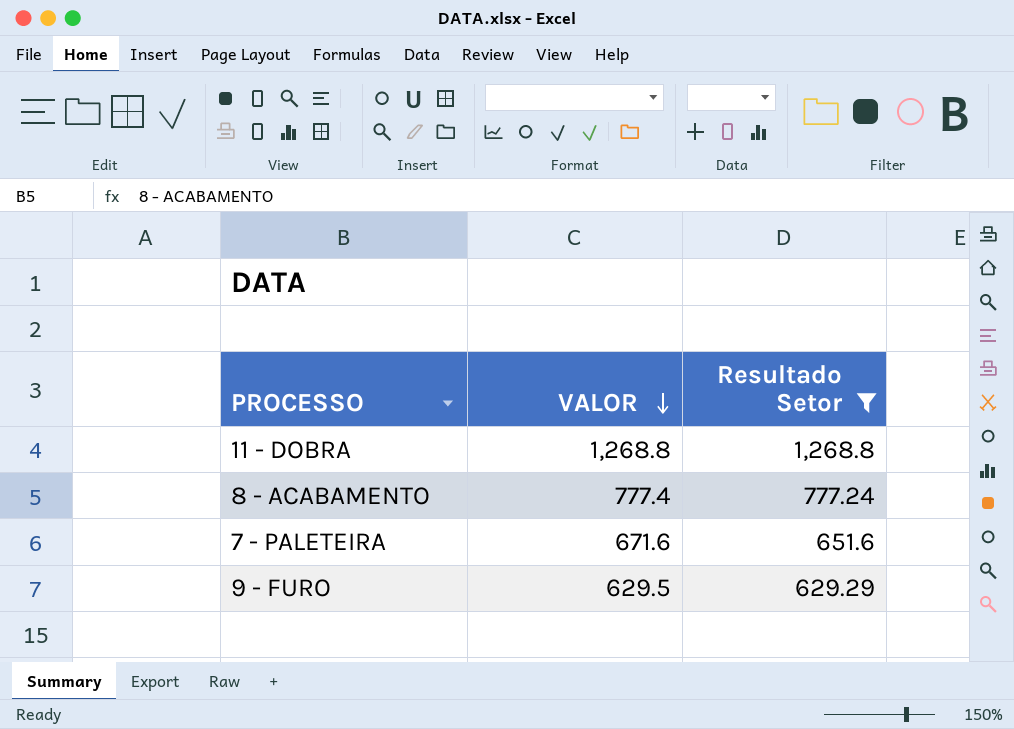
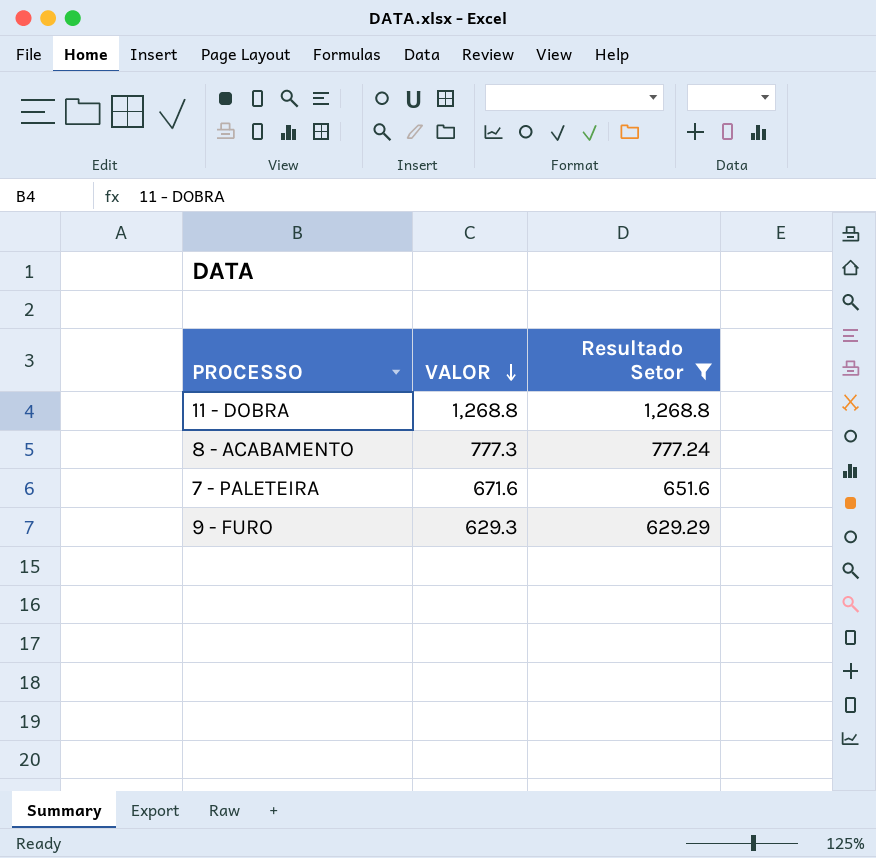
8 - ACABAMENTO | VALOR: 777.4 -> 777.3
9 - FURO | VALOR: 629.5 -> 629.3

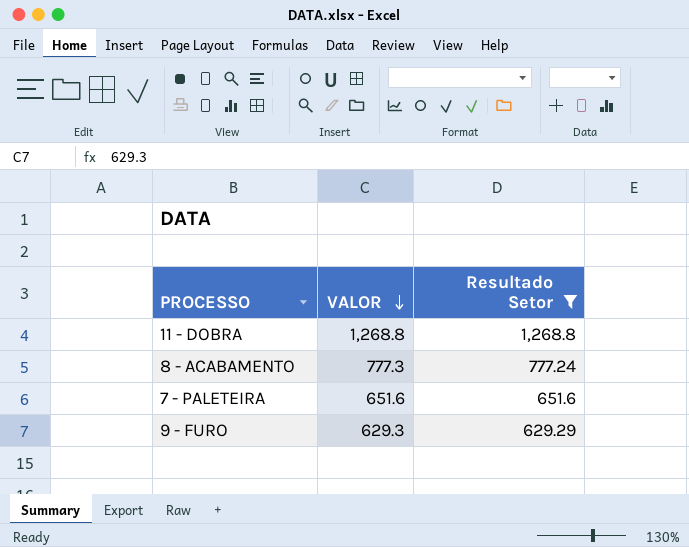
7 - PALETEIRA | VALOR: 671.6 -> 651.6

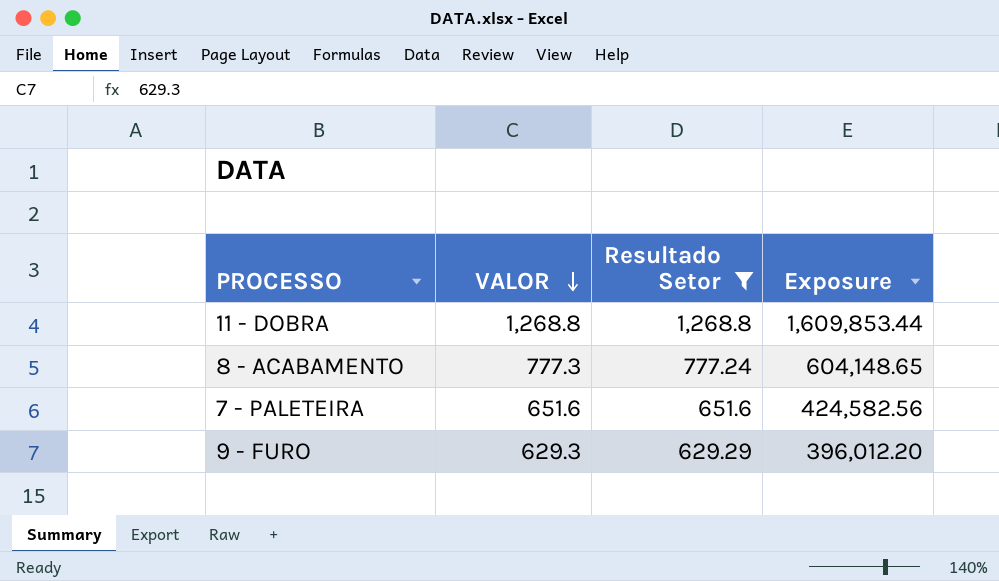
column Exposure | formula: none -> [VALOR] * [Resultado Setor]

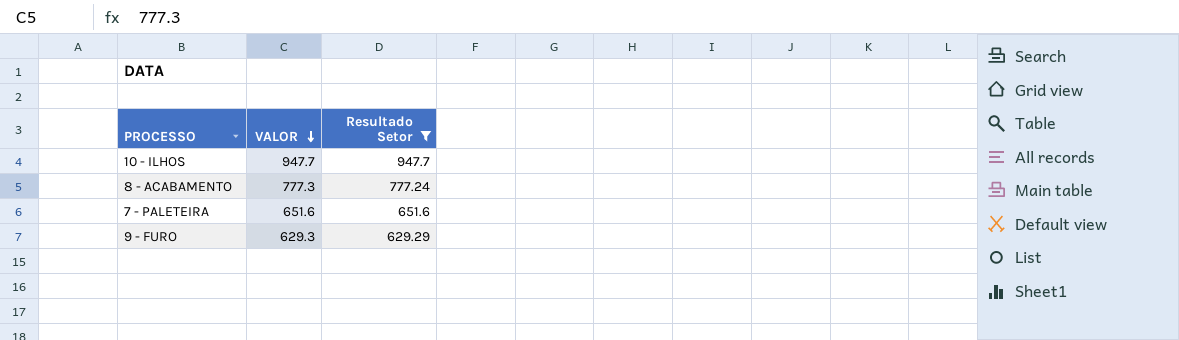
column Exposure | formula: [VALOR] * [Resultado Setor] -> none
row 11 - DOBRA: 1,268.8 | 1,268.8 | 1,609,853.44 -> none
row 10 - ILHOS: none -> 947.7 | 947.7

